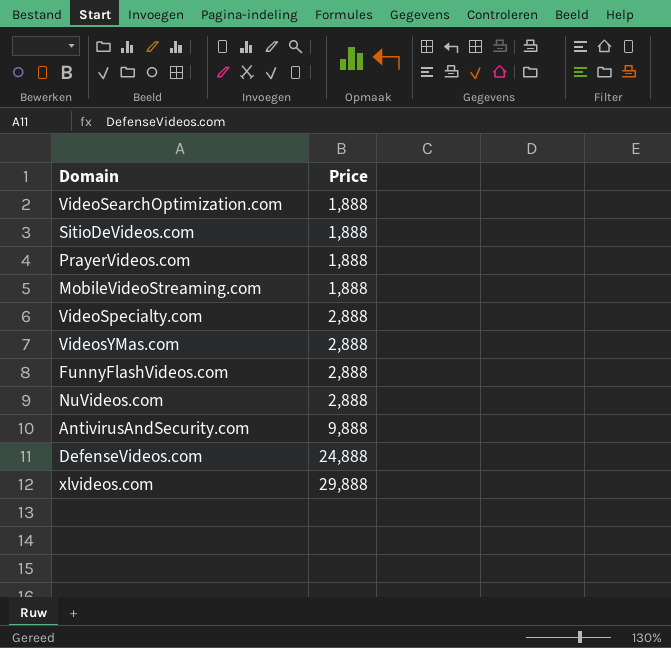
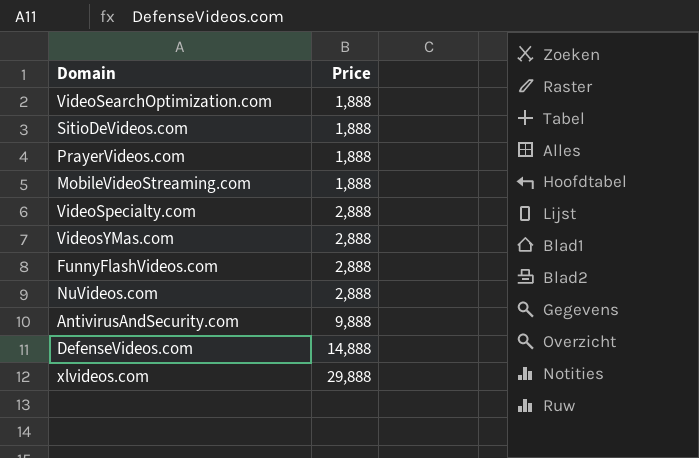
DefenseVideos.com | Price: 24,888 -> 14,888

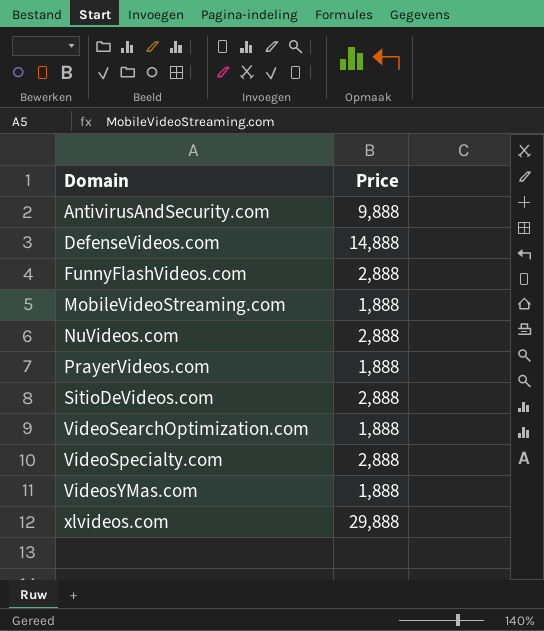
row order: Price ascending -> Domain ascending
SitioDeVideos.com | Price: 1,888 -> 2,888
VideosYMas.com | Price: 2,888 -> 1,888

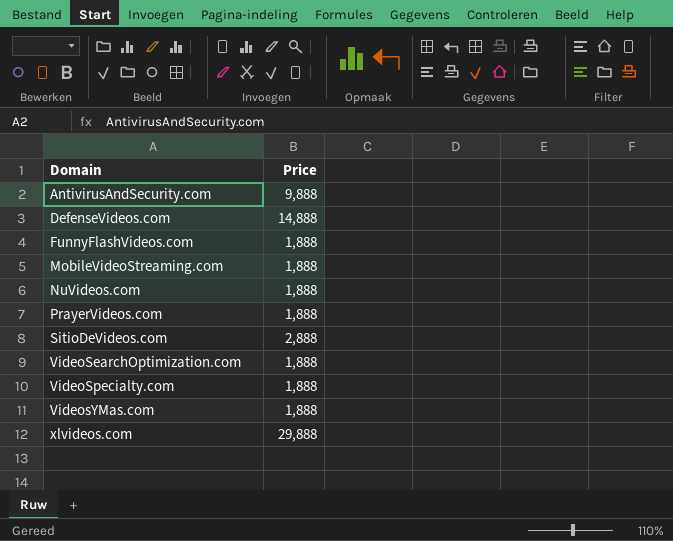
FunnyFlashVideos.com | Price: 2,888 -> 1,888
NuVideos.com | Price: 2,888 -> 1,888
VideoSpecialty.com | Price: 2,888 -> 1,888

